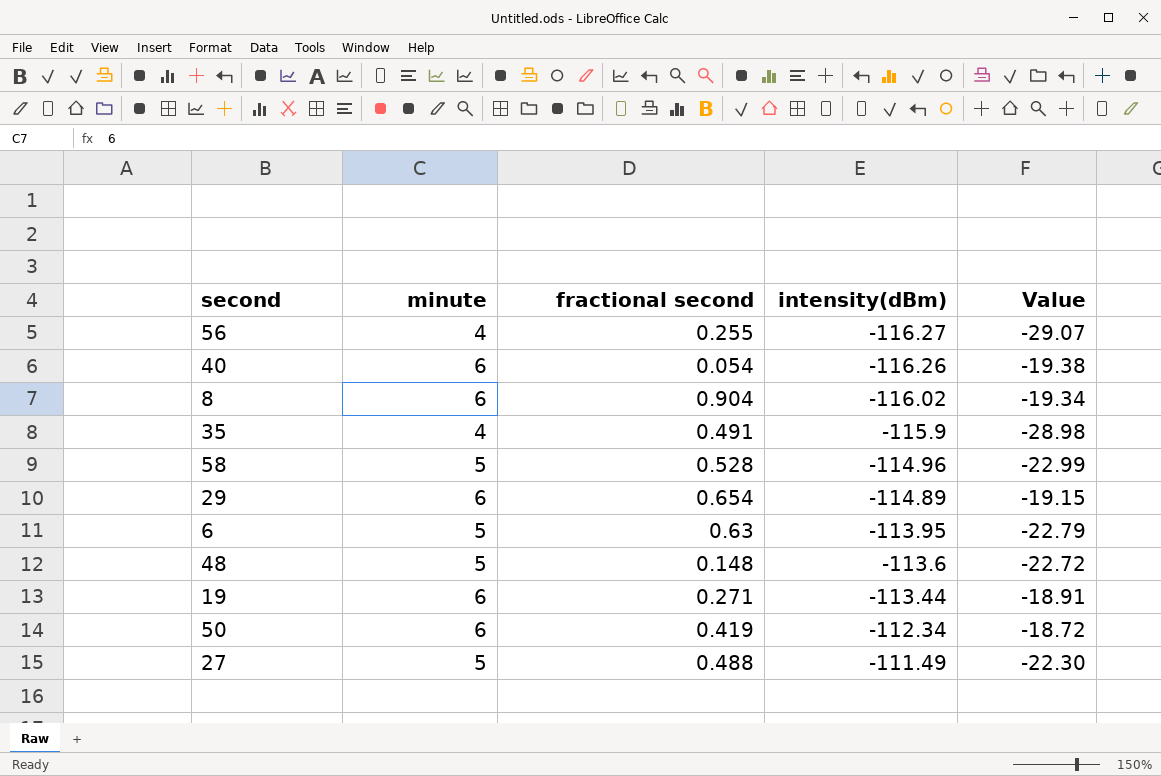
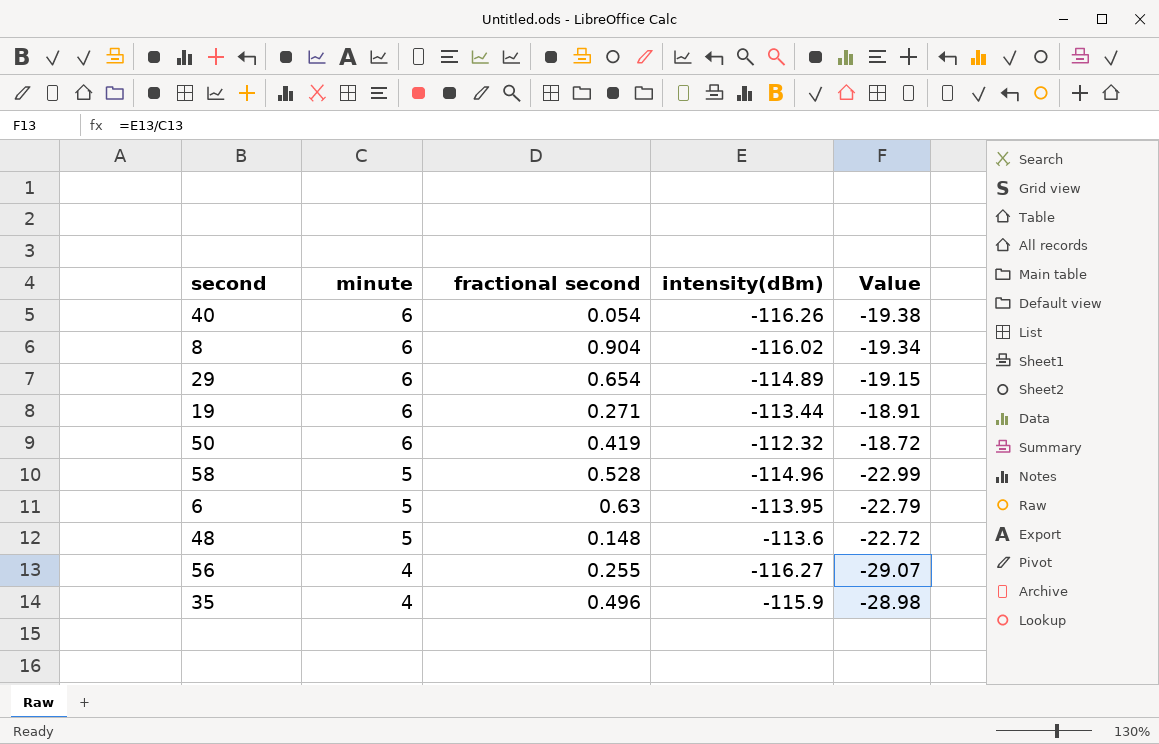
row order: intensity(dBm) ascending -> minute descending
row 27: 5 | 0.488 | -111.49 | -22.30 -> none
50 | intensity(dBm): -112.34 -> -112.32
35 | fractional second: 0.491 -> 0.496

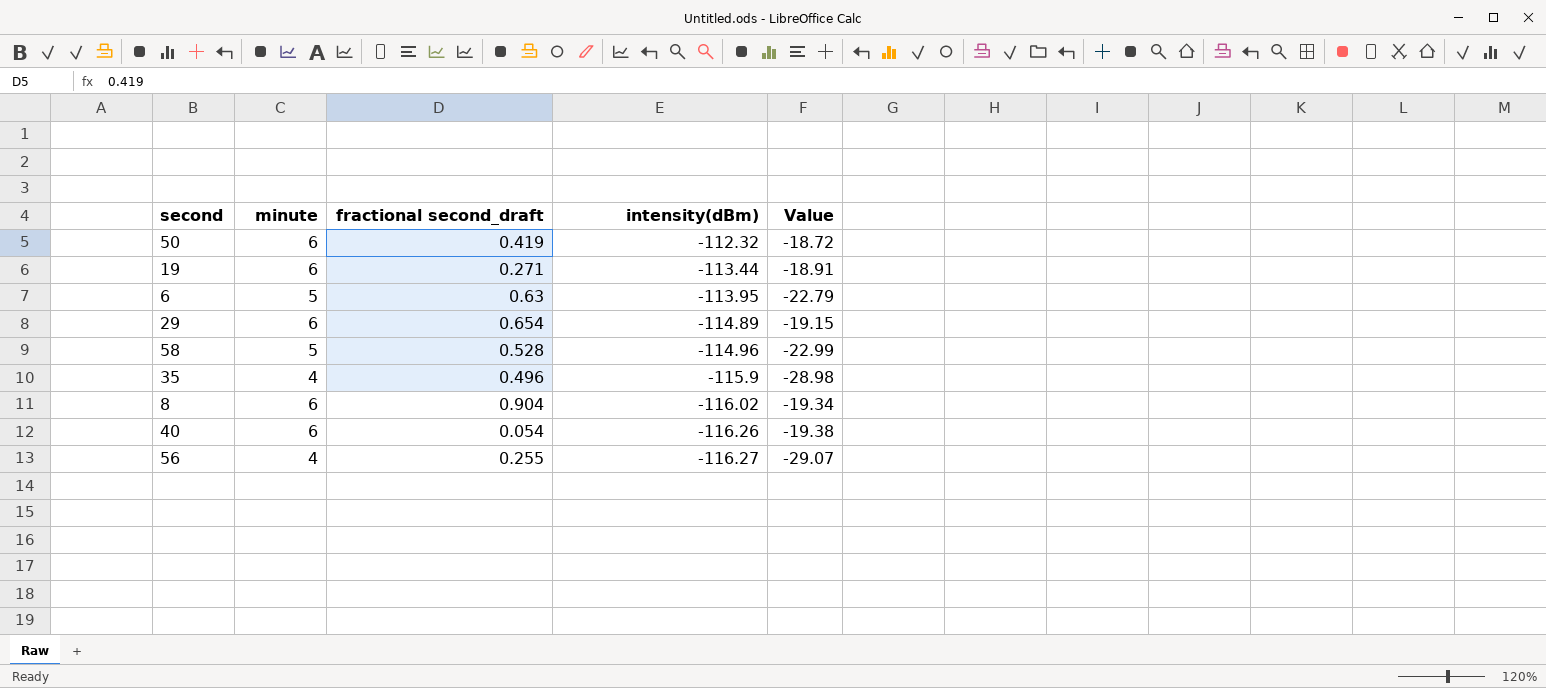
row order: minute descending -> intensity(dBm) descending
column name: fractional second -> fractional second_draft
row 48: 5 | 0.148 | -113.6 | -22.72 -> none

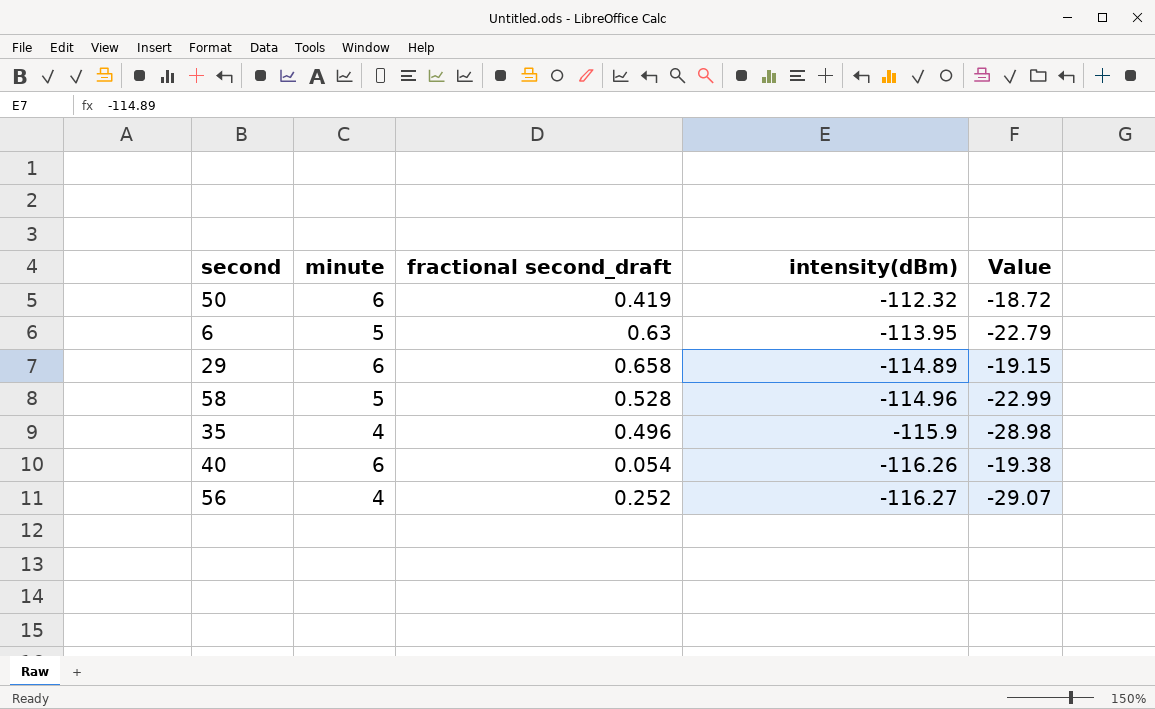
row 19: 6 | 0.271 | -113.44 | -18.91 -> none
row 8: 6 | 0.904 | -116.02 | -19.34 -> none
29 | fractional second_draft: 0.654 -> 0.658
56 | fractional second_draft: 0.255 -> 0.252

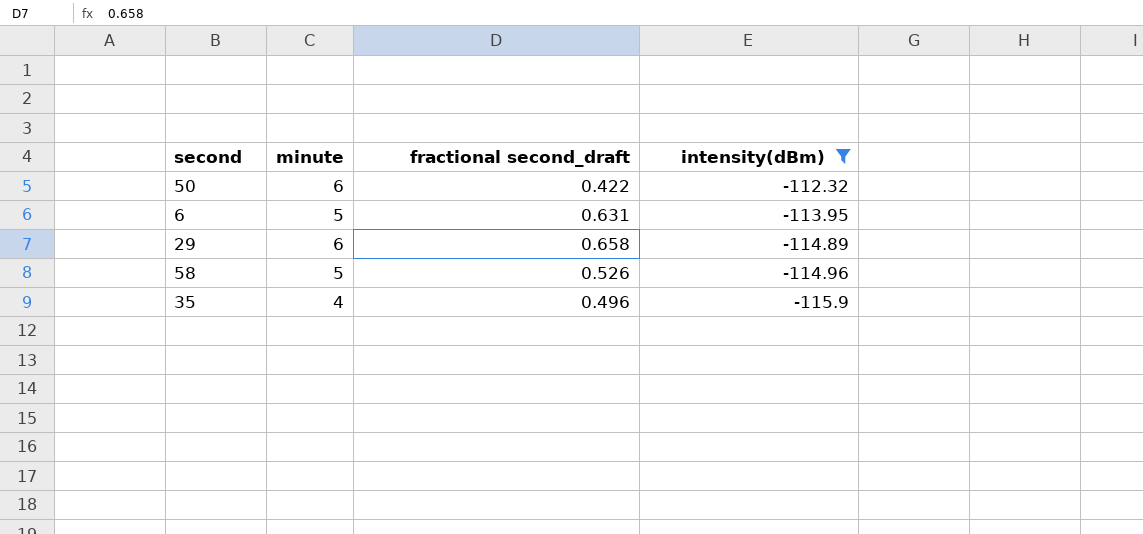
filter: none -> intensity(dBm) >= -115.9
column Value | formula: [intensity(dBm)] / [minute] -> none
50 | fractional second_draft: 0.419 -> 0.422
6 | fractional second_draft: 0.63 -> 0.631
58 | fractional second_draft: 0.528 -> 0.526

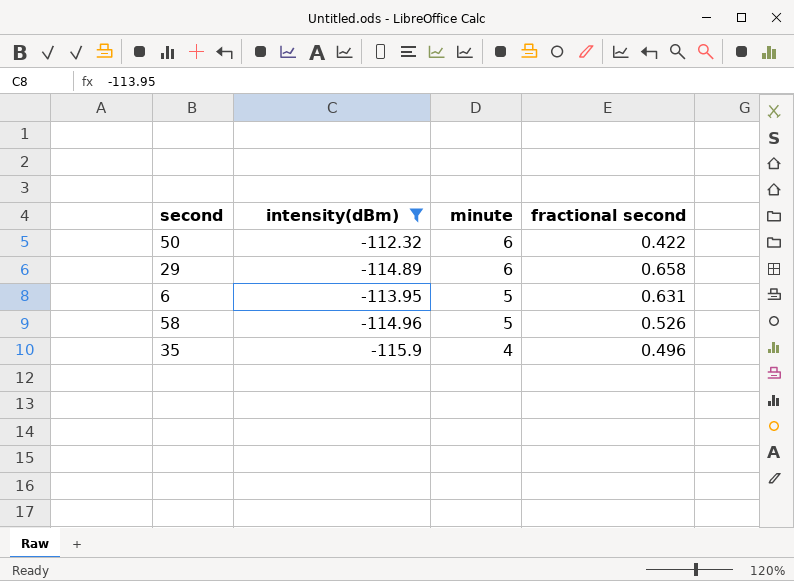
row order: intensity(dBm) descending -> minute descending
column intensity(dBm) | position: 4 -> 2
column name: fractional second_draft -> fractional second

